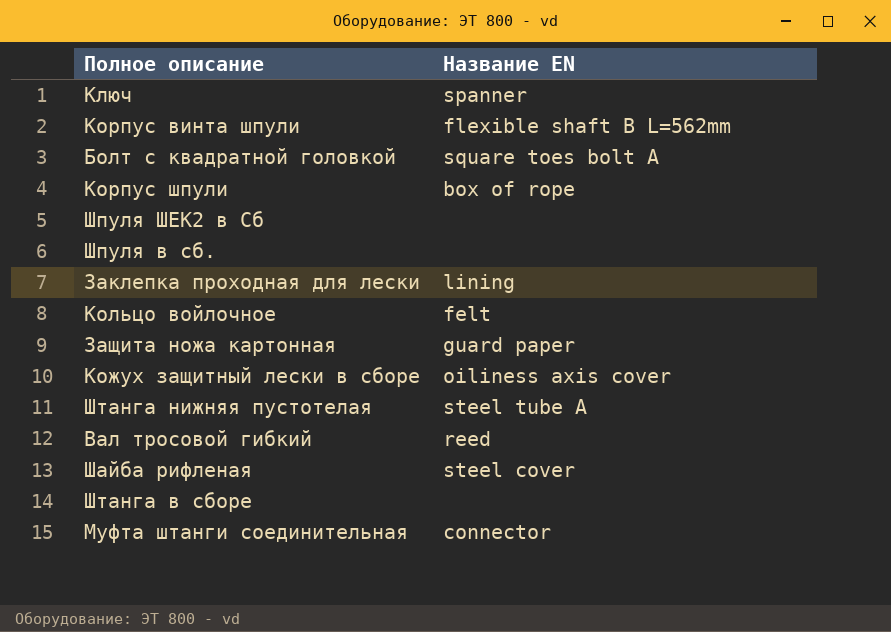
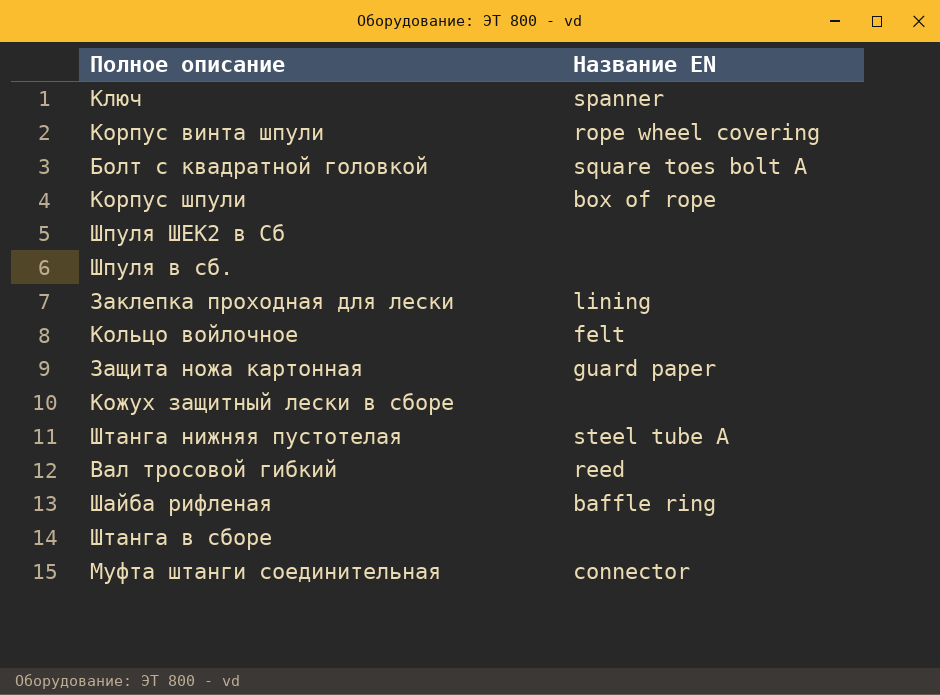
Корпус винта шпули | Название EN: flexible shaft B L=562mm -> rope wheel covering
Кожух защитный лески в сборе | Название EN: oiliness axis cover -> none
Шайба рифленая | Название EN: steel cover -> baffle ring

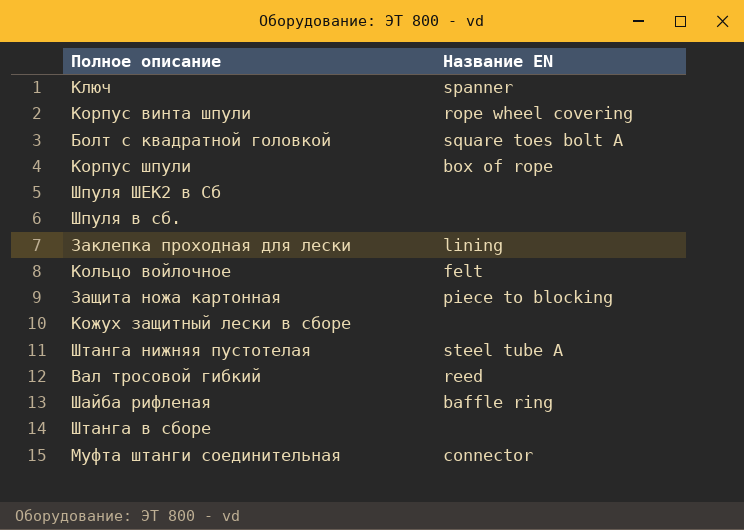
Защита ножа картонная | Название EN: guard paper -> piece to blocking

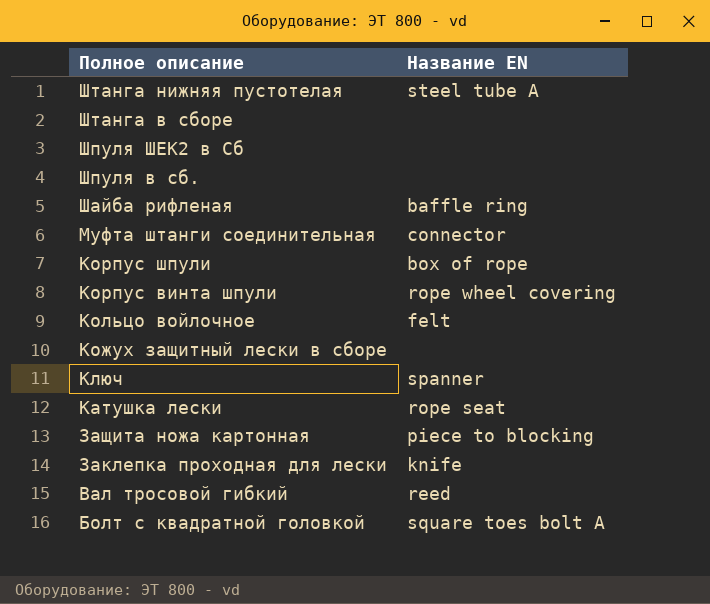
row order: none -> Полное описание descending
row Катушка лески: none -> rope seat
Заклепка проходная для лески | Название EN: lining -> knife

